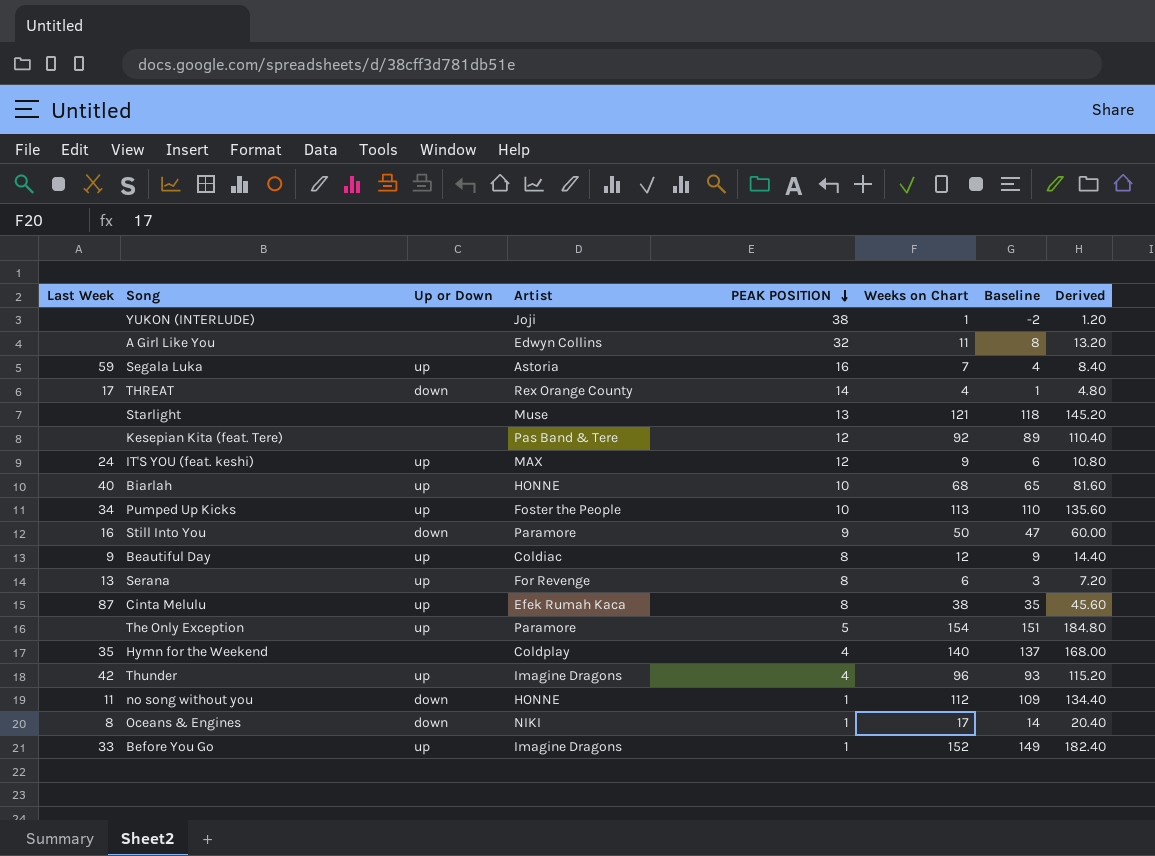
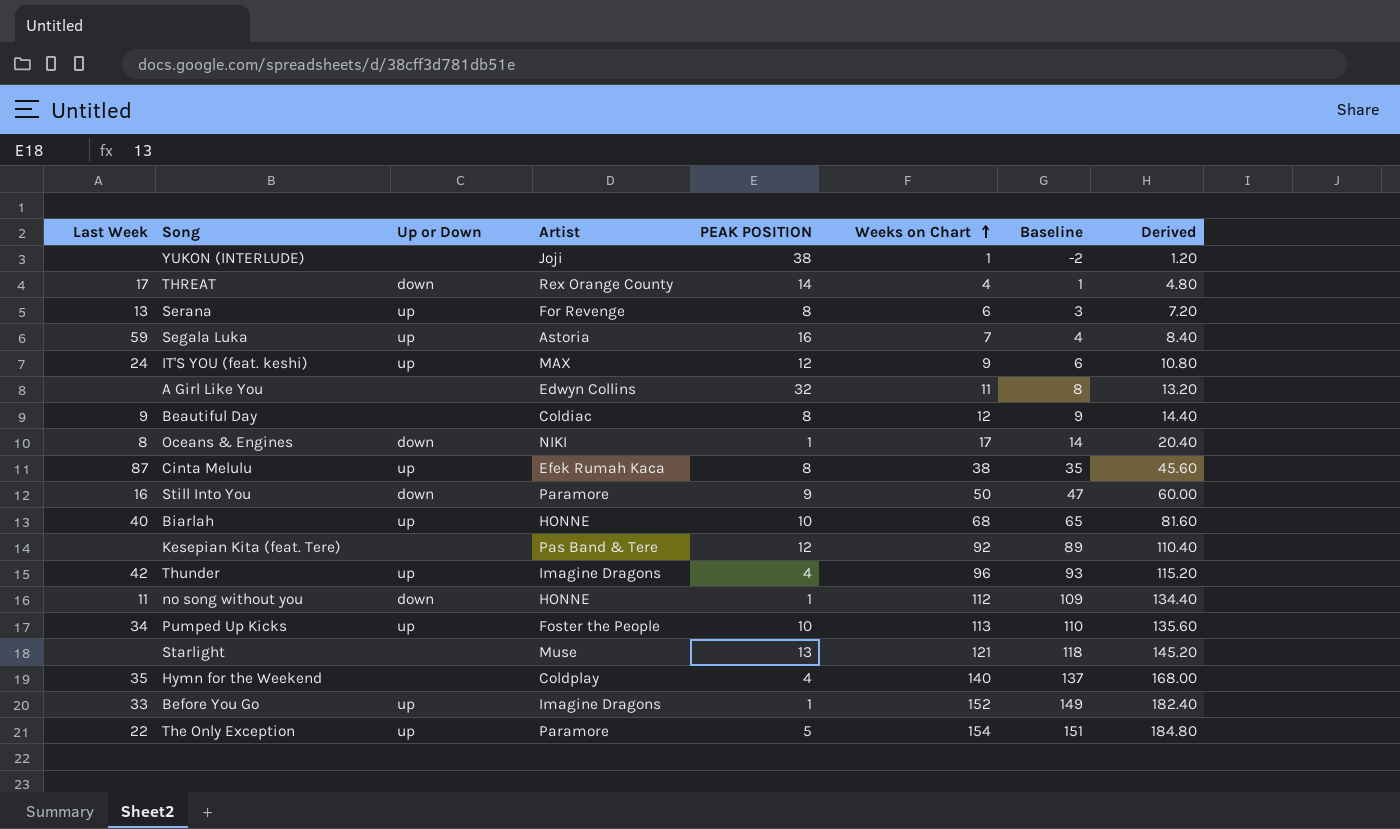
row order: PEAK POSITION descending -> Weeks on Chart ascending
Beautiful Day | Up or Down: up -> none
The Only Exception | Last Week: none -> 22

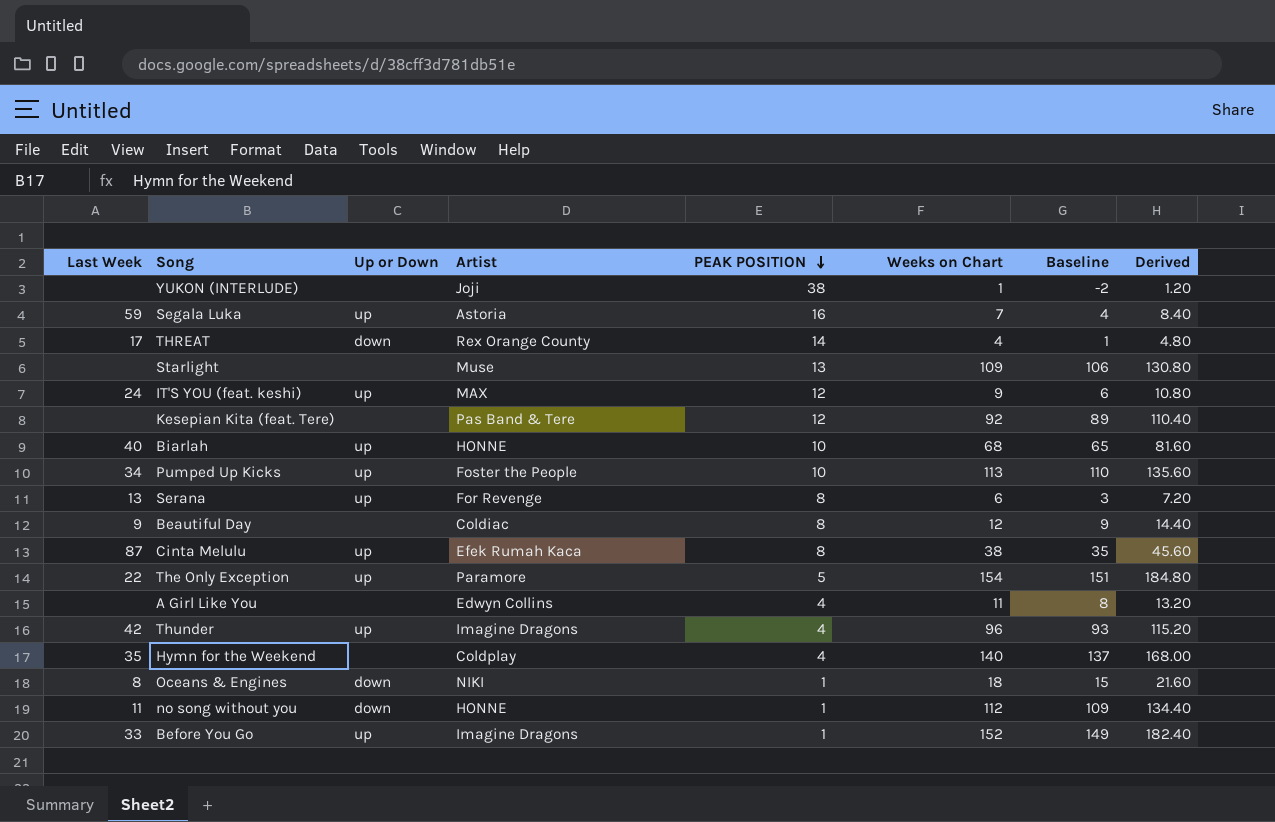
row order: Weeks on Chart ascending -> PEAK POSITION descending
row Still Into You: 16 | down | Paramore | 9 | 50 | 47 | 60.00 -> none
Starlight | Weeks on Chart: 121 -> 109
Starlight | Baseline: 118 -> 106
Starlight | Derived: 145.20 -> 130.80
A Girl Like You | PEAK POSITION: 32 -> 4
Oceans & Engines | Weeks on Chart: 17 -> 18
Oceans & Engines | Baseline: 14 -> 15
Oceans & Engines | Derived: 20.40 -> 21.60

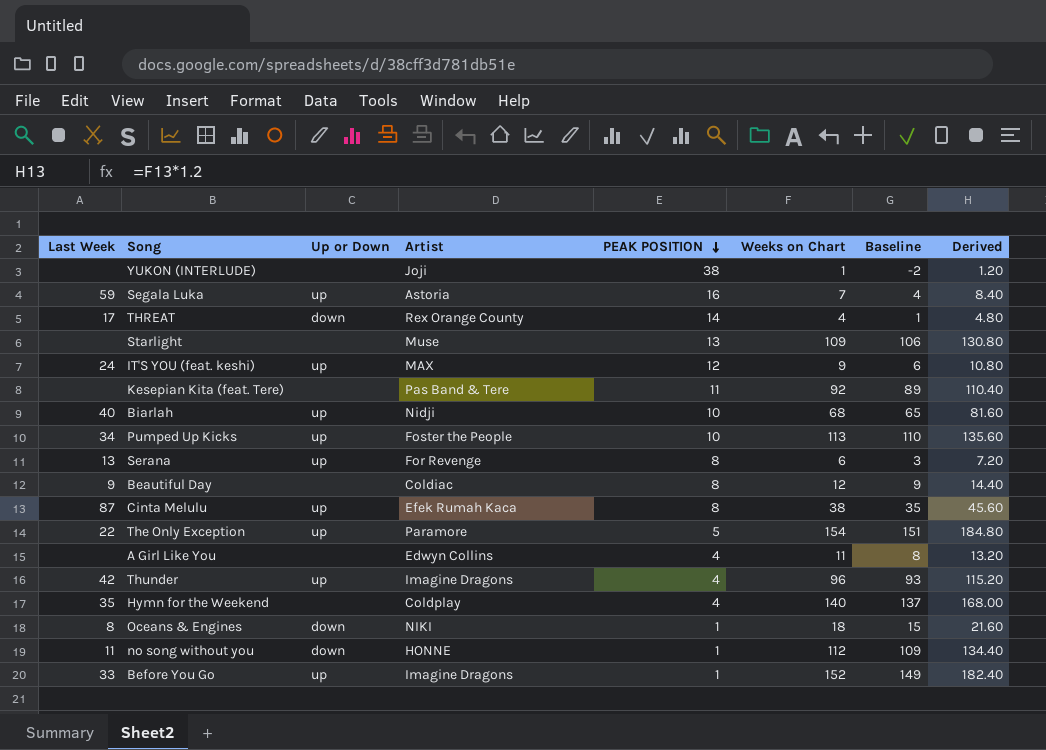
Kesepian Kita (feat. Tere) | PEAK POSITION: 12 -> 11
Biarlah | Artist: HONNE -> Nidji

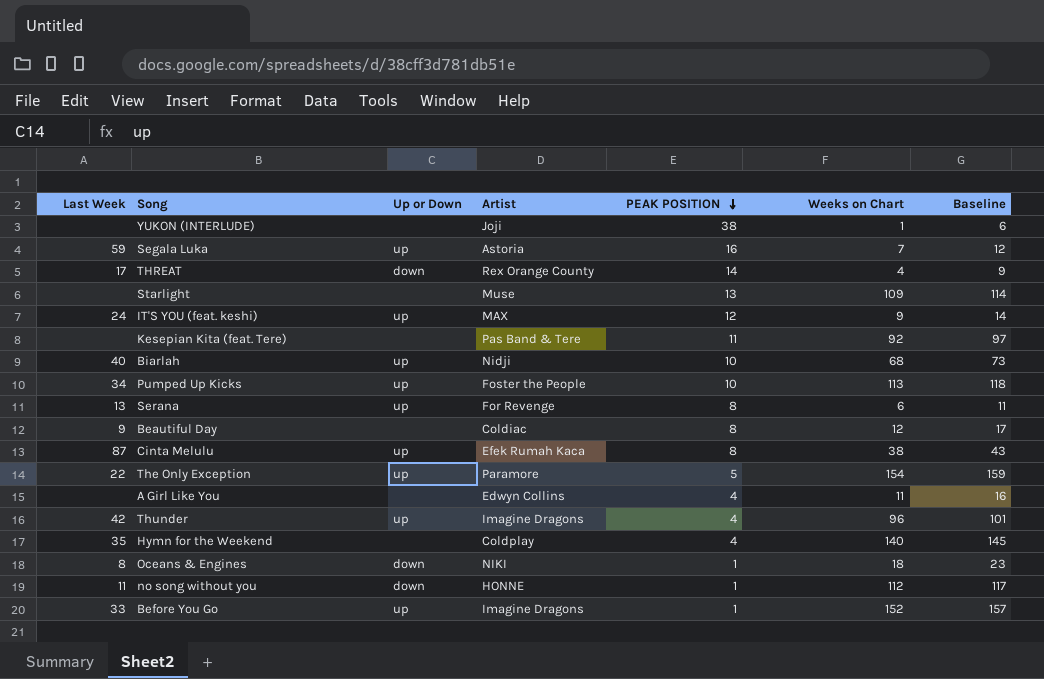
column Derived | formula: [Weeks on Chart] * 1.2 -> none
column Baseline | formula: [Weeks on Chart] - 3 -> [Weeks on Chart] + 5

